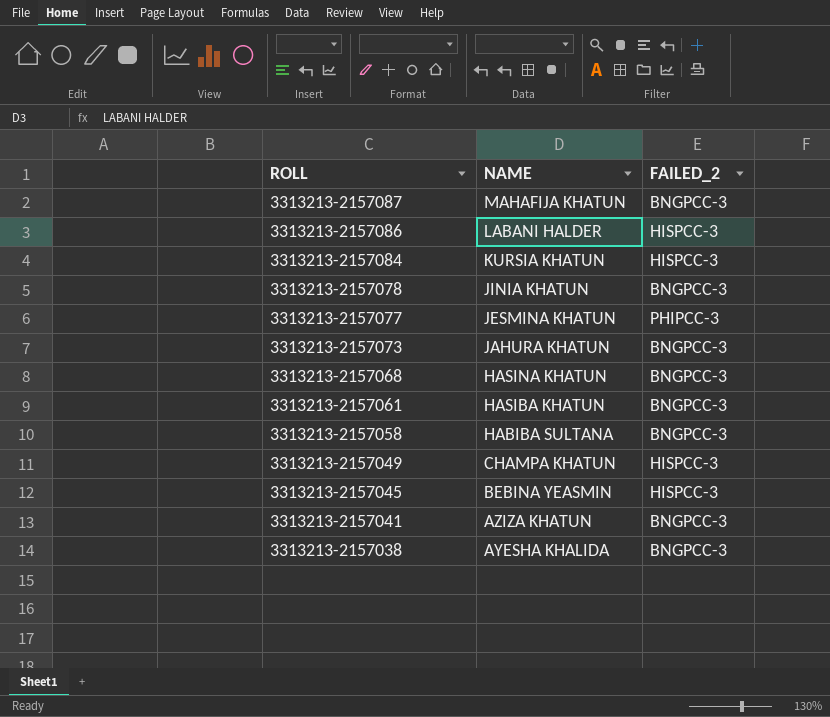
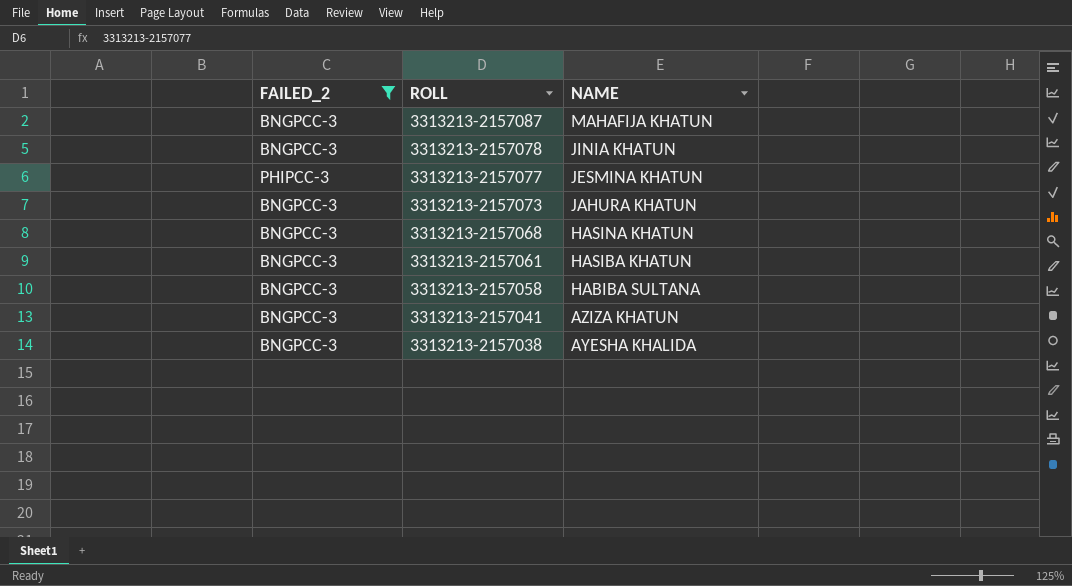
filter: none -> FAILED_2 != HISPCC-3
column FAILED_2 | position: 3 -> 1

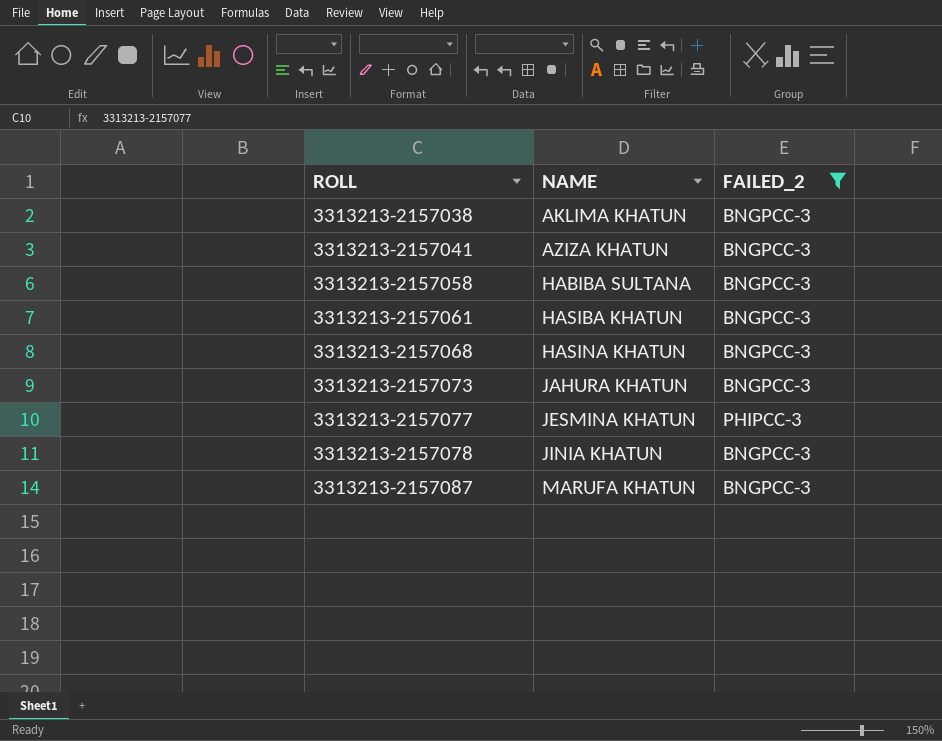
row order: ROLL descending -> ROLL ascending
column FAILED_2 | position: 1 -> 3
3313213-2157038 | NAME: AYESHA KHALIDA -> AKLIMA KHATUN
3313213-2157087 | NAME: MAHAFIJA KHATUN -> MARUFA KHATUN

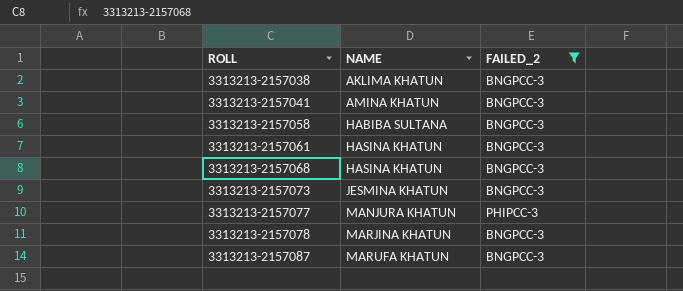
3313213-2157041 | NAME: AZIZA KHATUN -> AMINA KHATUN
3313213-2157061 | NAME: HASIBA KHATUN -> HASINA KHATUN
3313213-2157073 | NAME: JAHURA KHATUN -> JESMINA KHATUN
3313213-2157077 | NAME: JESMINA KHATUN -> MANJURA KHATUN
3313213-2157078 | NAME: JINIA KHATUN -> MARJINA KHATUN

